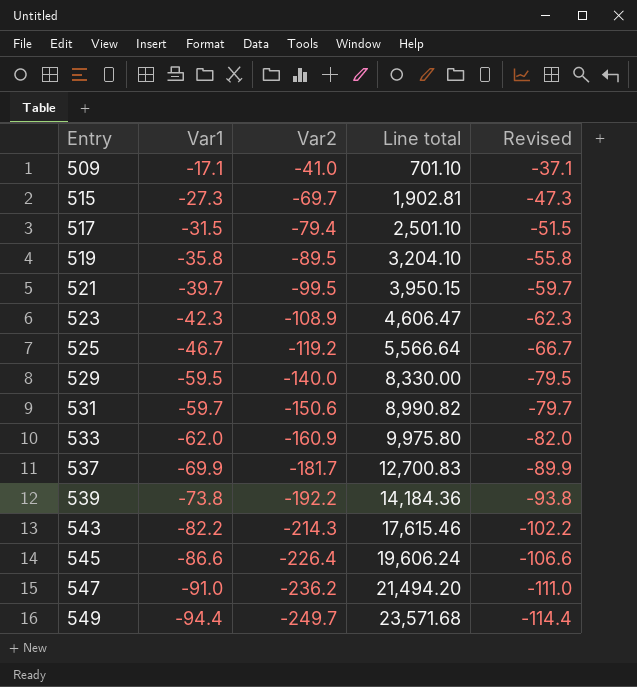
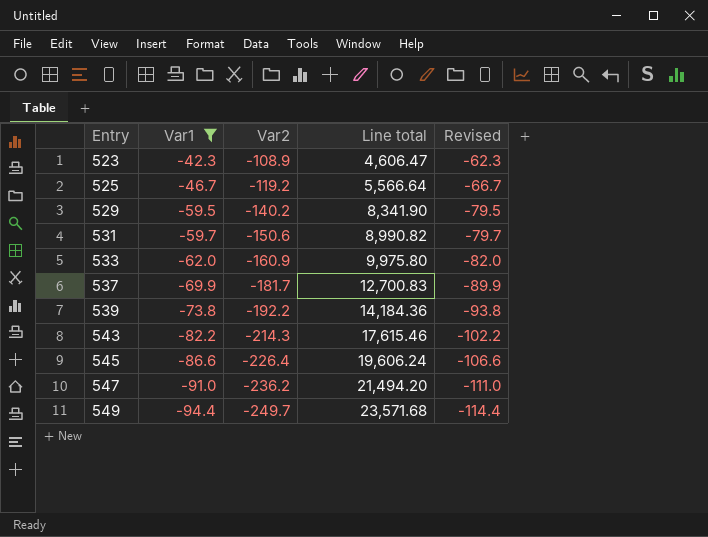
filter: none -> Var1 <= -42.3
529 | Var2: -140.0 -> -140.2
529 | Line total: 8,330.00 -> 8,341.90

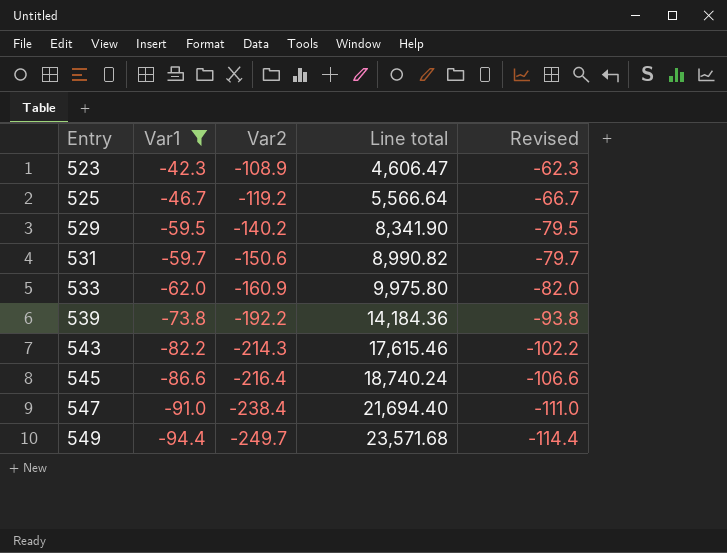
row 537: -69.9 | -181.7 | 12,700.83 | -89.9 -> none
545 | Var2: -226.4 -> -216.4
545 | Line total: 19,606.24 -> 18,740.24
547 | Var2: -236.2 -> -238.4
547 | Line total: 21,494.20 -> 21,694.40

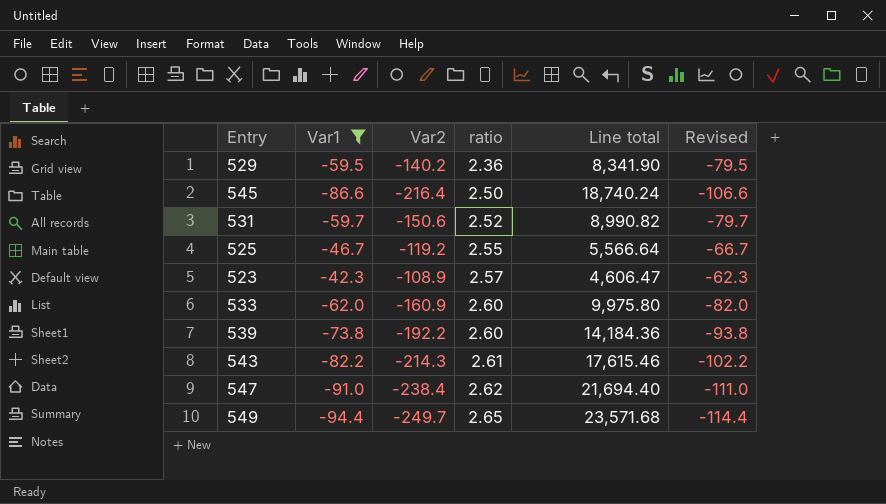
row order: Entry ascending -> ratio ascending
column ratio | formula: none -> [Var2] / [Var1]

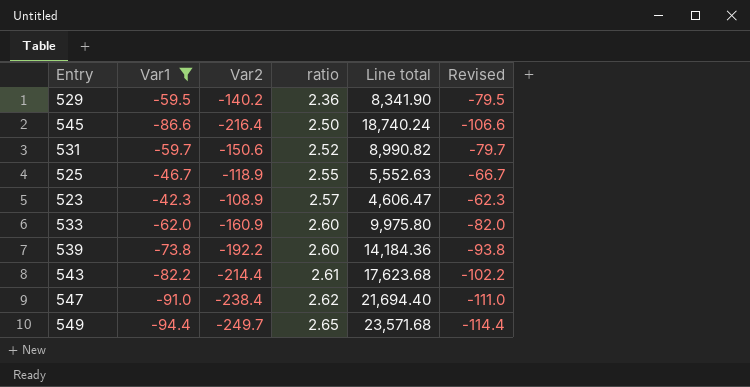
525 | Var2: -119.2 -> -118.9
525 | Line total: 5,566.64 -> 5,552.63
543 | Var2: -214.3 -> -214.4
543 | Line total: 17,615.46 -> 17,623.68

